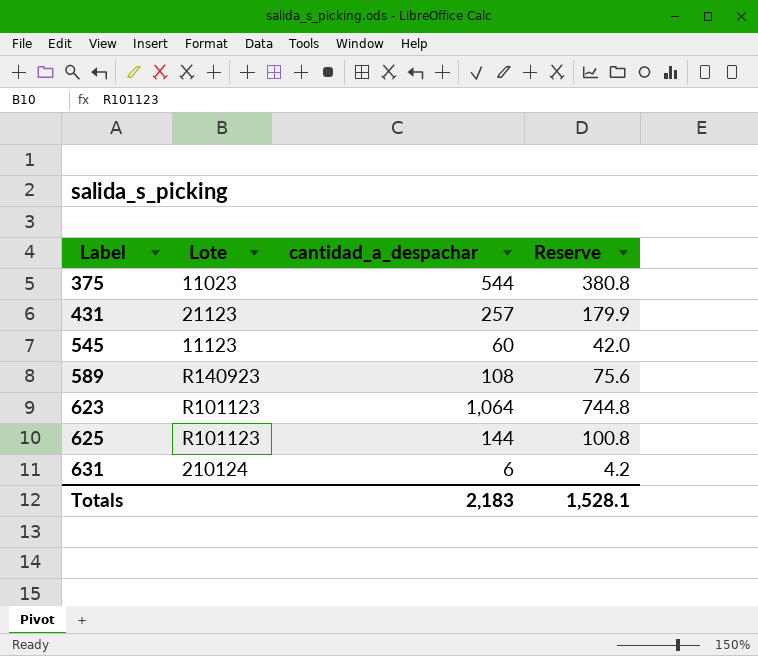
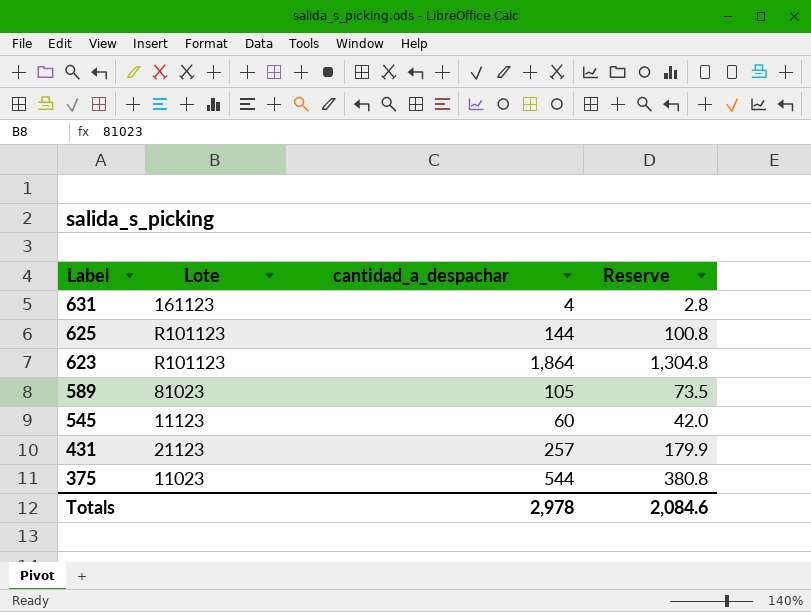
row order: Label ascending -> Label descending
631 | Lote: 210124 -> 161123
631 | cantidad_a_despachar: 6 -> 4
631 | Reserve: 4.2 -> 2.8
623 | cantidad_a_despachar: 1,064 -> 1,864
623 | Reserve: 744.8 -> 1,304.8
589 | Lote: R140923 -> 81023
589 | cantidad_a_despachar: 108 -> 105
589 | Reserve: 75.6 -> 73.5
Totals | cantidad_a_despachar: 2,183 -> 2,978
Totals | Reserve: 1,528.1 -> 2,084.6

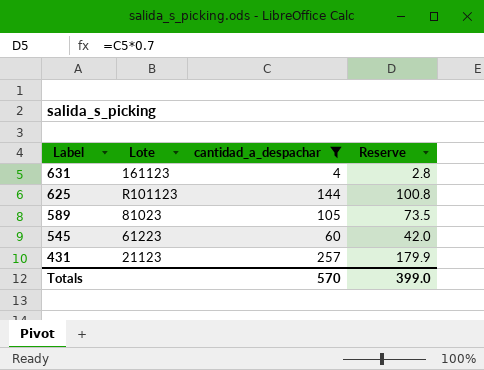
filter: none -> cantidad_a_despachar <= 257
545 | Lote: 11123 -> 61223
Totals | cantidad_a_despachar: 2,978 -> 570
Totals | Reserve: 2,084.6 -> 399.0

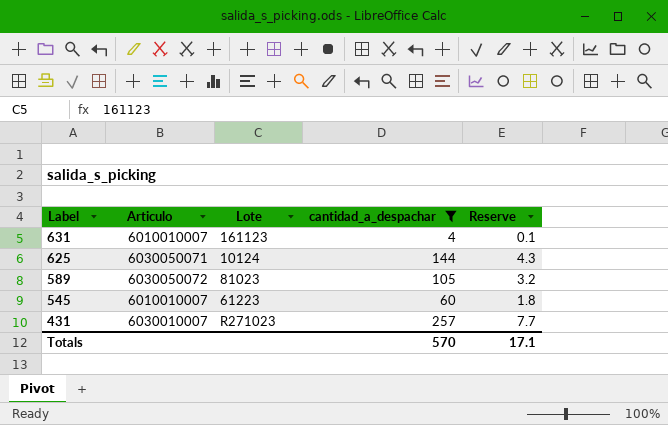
column Articulo | position: none -> 2
column Reserve | formula: [cantidad_a_despachar] * 0.7 -> [cantidad_a_despachar] * 0.03
625 | Lote: R101123 -> 10124
431 | Lote: 21123 -> R271023
Totals | Reserve: 399.0 -> 17.1

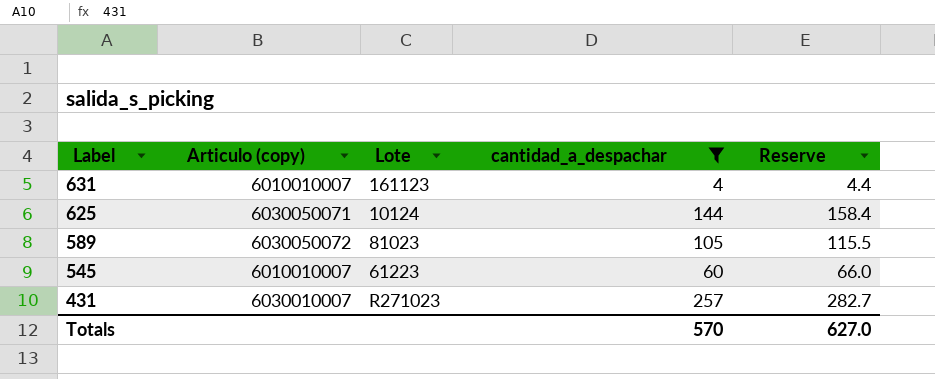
column name: Articulo -> Articulo (copy)
column Reserve | formula: [cantidad_a_despachar] * 0.03 -> [cantidad_a_despachar] * 1.1
Totals | Reserve: 17.1 -> 627.0

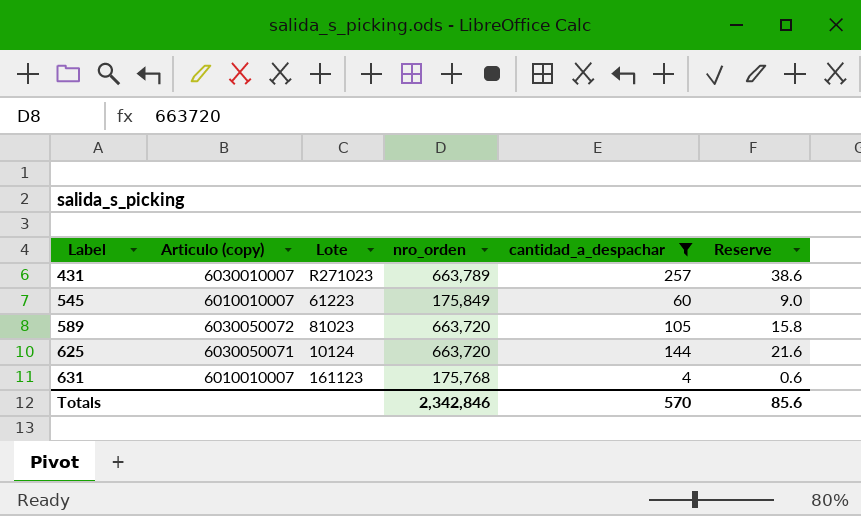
row order: Label descending -> Label ascending
column nro_orden | position: none -> 4
column Reserve | formula: [cantidad_a_despachar] * 1.1 -> [cantidad_a_despachar] * 0.15
Totals | Reserve: 627.0 -> 85.6

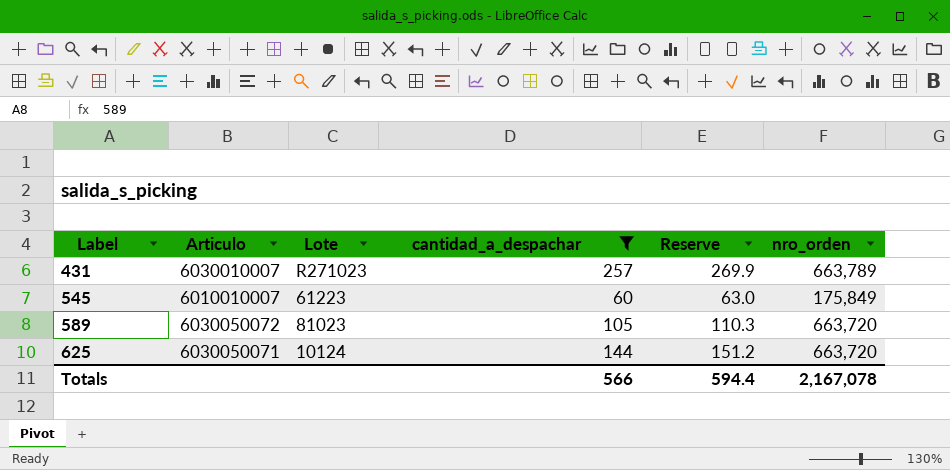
column name: Articulo (copy) -> Articulo
column Reserve | formula: [cantidad_a_despachar] * 0.15 -> [cantidad_a_despachar] * 1.05
column nro_orden | position: 4 -> 6
row 631: 6010010007 | 161123 | 175,768 | 4 | 0.6 -> none
Totals | cantidad_a_despachar: 570 -> 566
Totals | Reserve: 85.6 -> 594.4
Totals | nro_orden: 2,342,846 -> 2,167,078

